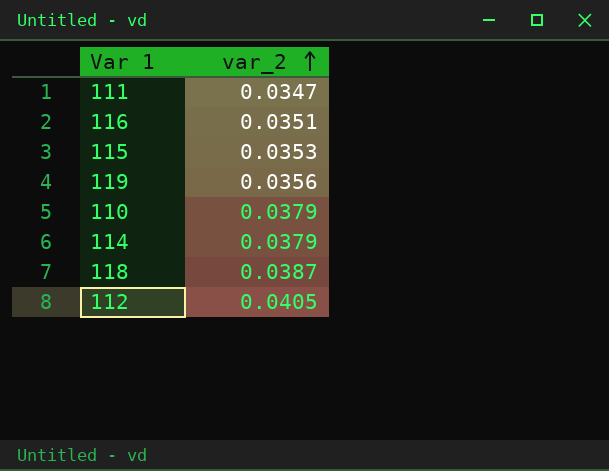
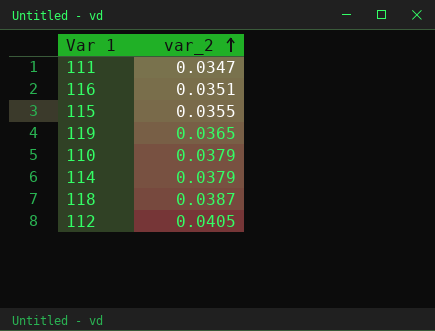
115 | var_2: 0.0353 -> 0.0355
119 | var_2: 0.0356 -> 0.0365

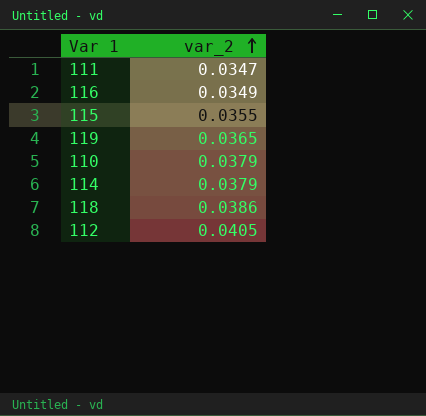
116 | var_2: 0.0351 -> 0.0349
118 | var_2: 0.0387 -> 0.0386

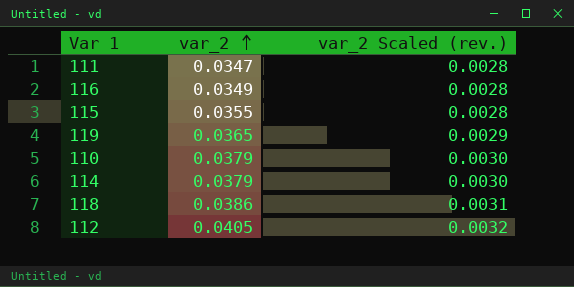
column var_2 Scaled (rev.) | formula: none -> [var_2] * 0.08

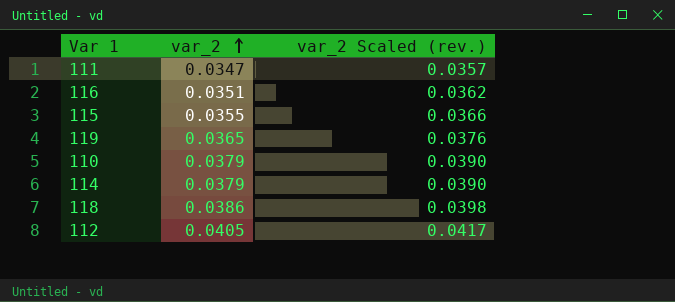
column var_2 Scaled (rev.) | formula: [var_2] * 0.08 -> [var_2] * 1.03
116 | var_2: 0.0349 -> 0.0351

